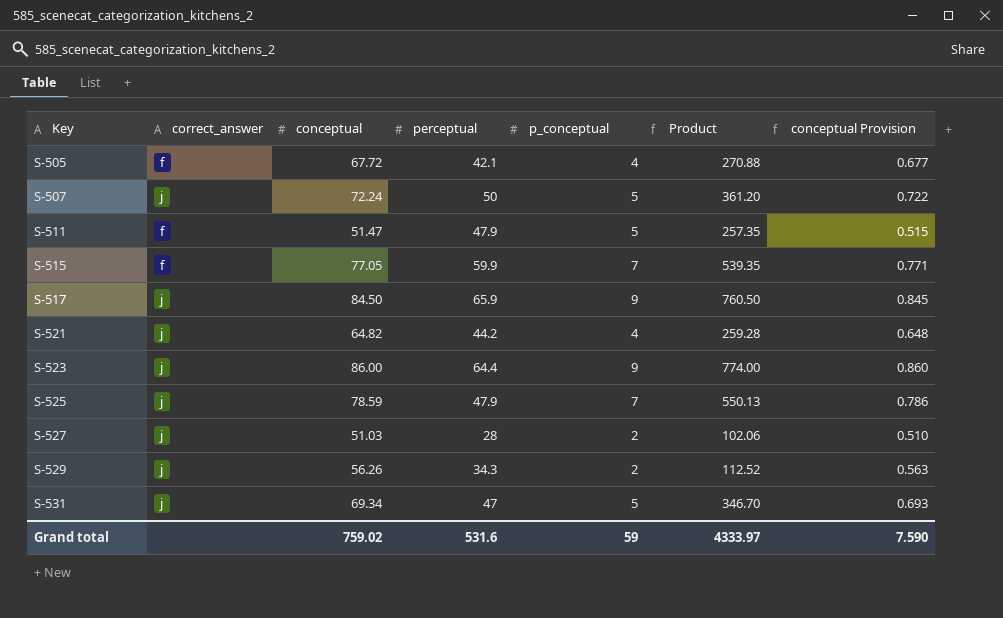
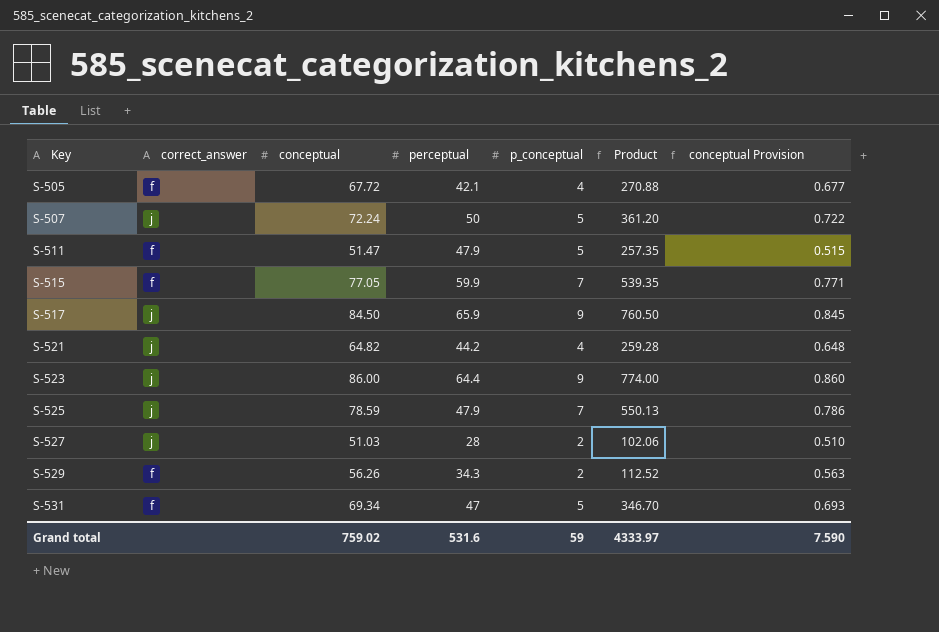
S-529 | correct_answer: j -> f
S-531 | correct_answer: j -> f

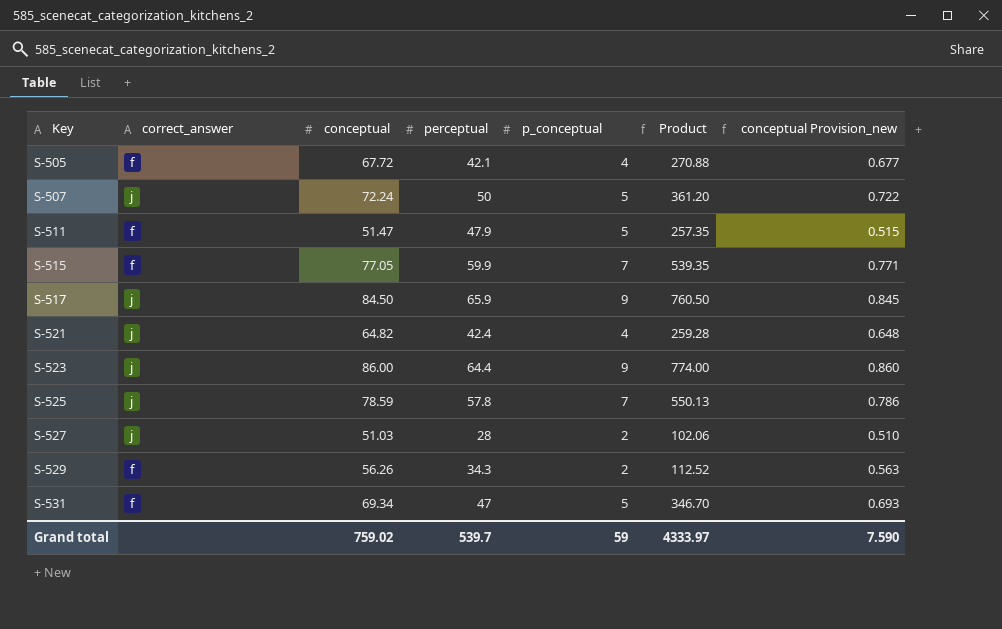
column name: conceptual Provision -> conceptual Provision_new
S-521 | perceptual: 44.2 -> 42.4
S-525 | perceptual: 47.9 -> 57.8
Grand total | perceptual: 531.6 -> 539.7

